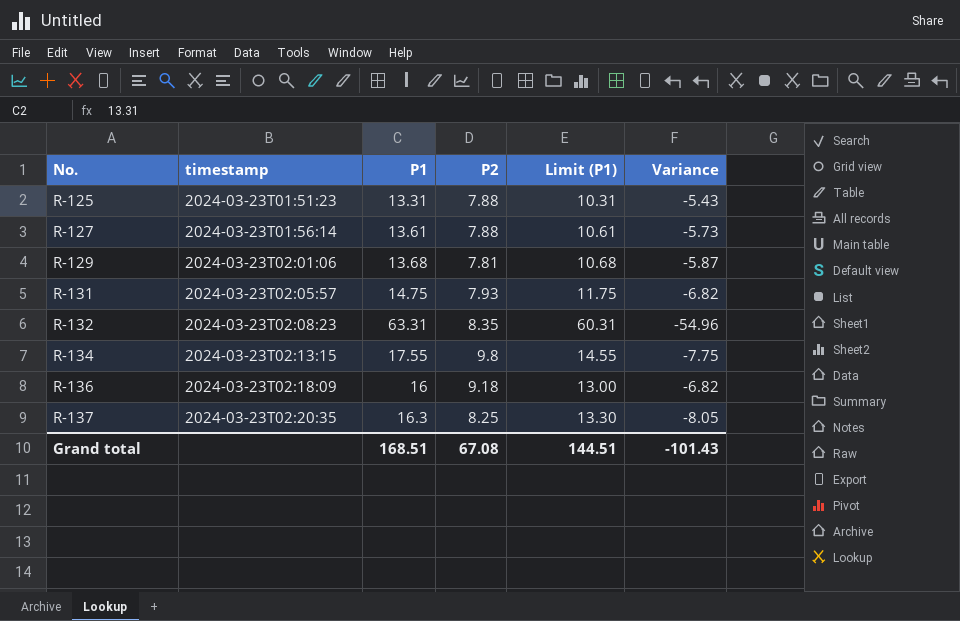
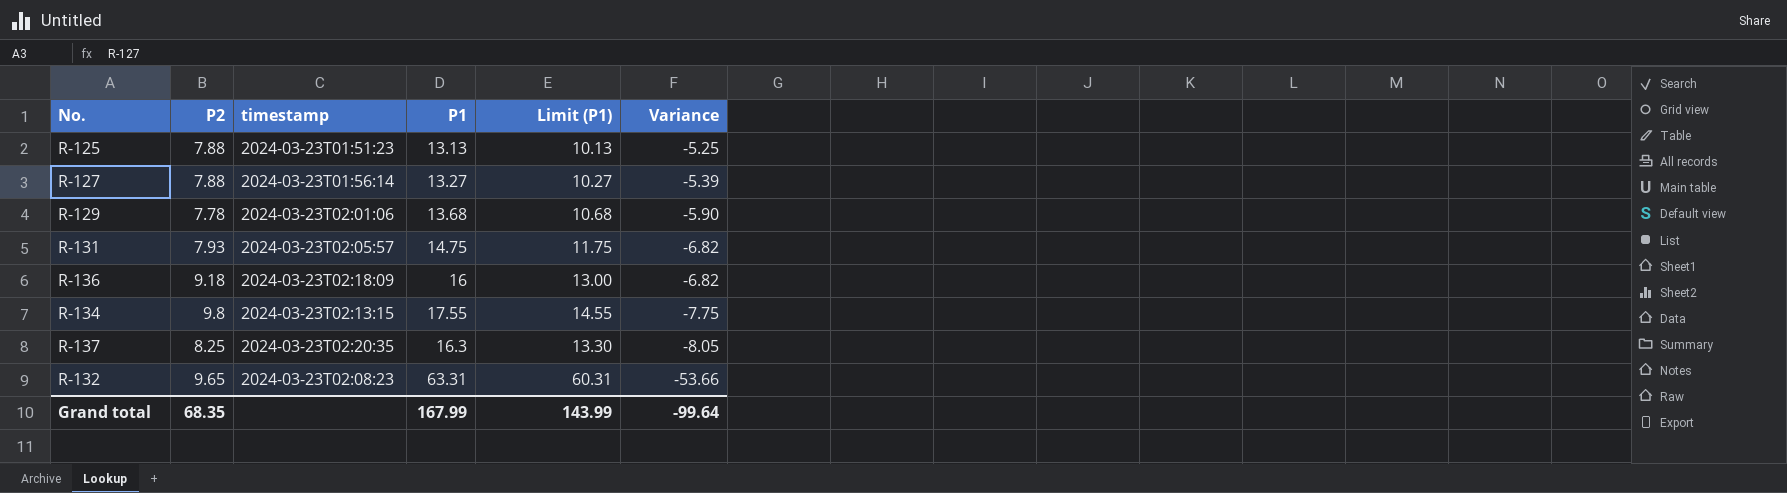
row order: No. ascending -> Variance descending
column P2 | position: 4 -> 2
R-125 | P1: 13.31 -> 13.13
R-125 | Limit (P1): 10.31 -> 10.13
R-125 | Variance: -5.43 -> -5.25
R-127 | P1: 13.61 -> 13.27
R-127 | Limit (P1): 10.61 -> 10.27
R-127 | Variance: -5.73 -> -5.39
R-129 | P2: 7.81 -> 7.78
R-129 | Variance: -5.87 -> -5.90
R-132 | P2: 8.35 -> 9.65
R-132 | Variance: -54.96 -> -53.66
Grand total | P2: 67.08 -> 68.35
Grand total | P1: 168.51 -> 167.99
Grand total | Limit (P1): 144.51 -> 143.99
Grand total | Variance: -101.43 -> -99.64

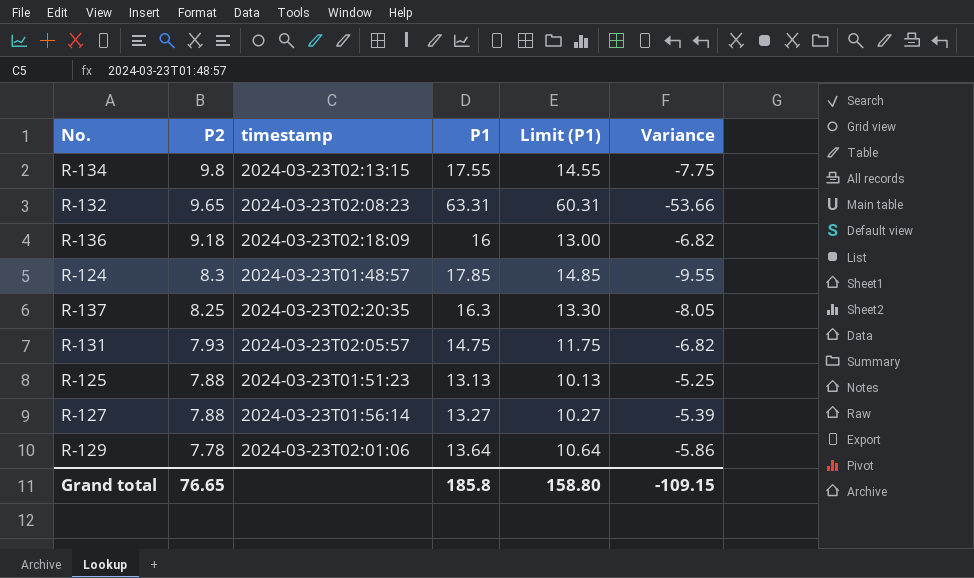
row order: Variance descending -> P2 descending
row R-124: none -> 8.3 | 2024-03-23T01:48:57 | 17.85 | 14.85 | -9.55
R-129 | P1: 13.68 -> 13.64
R-129 | Limit (P1): 10.68 -> 10.64
R-129 | Variance: -5.90 -> -5.86
Grand total | P2: 68.35 -> 76.65
Grand total | P1: 167.99 -> 185.8
Grand total | Limit (P1): 143.99 -> 158.80
Grand total | Variance: -99.64 -> -109.15

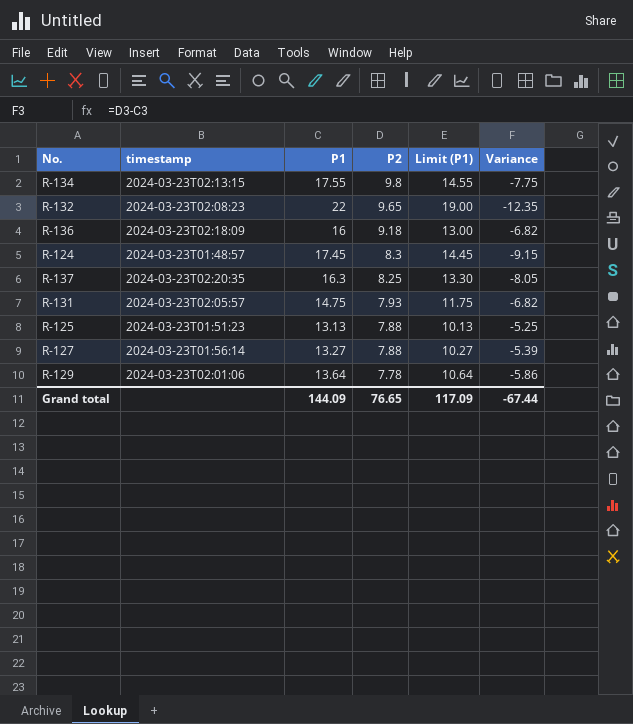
column P2 | position: 2 -> 4
R-132 | P1: 63.31 -> 22
R-132 | Limit (P1): 60.31 -> 19.00
R-132 | Variance: -53.66 -> -12.35
R-124 | P1: 17.85 -> 17.45
R-124 | Limit (P1): 14.85 -> 14.45
R-124 | Variance: -9.55 -> -9.15
Grand total | P1: 185.8 -> 144.09
Grand total | Limit (P1): 158.80 -> 117.09
Grand total | Variance: -109.15 -> -67.44

